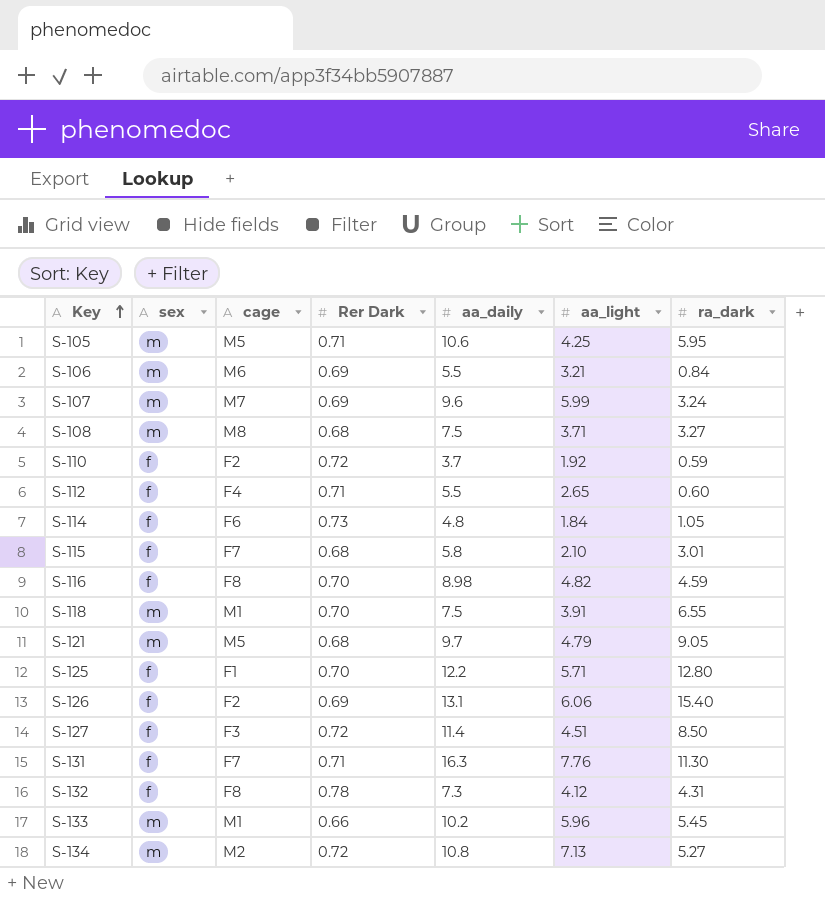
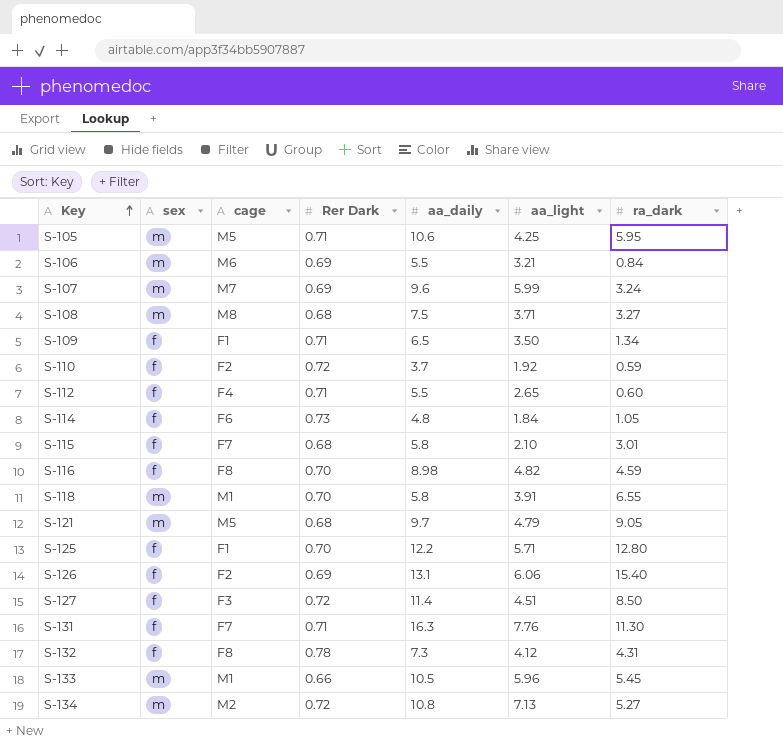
row S-109: none -> f | F1 | 0.71 | 6.5 | 3.50 | 1.34
S-118 | aa_daily: 7.5 -> 5.8
S-133 | aa_daily: 10.2 -> 10.5

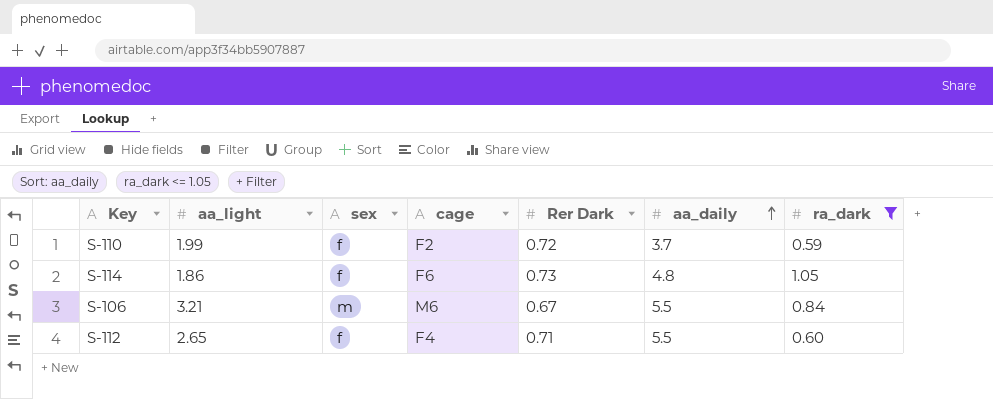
filter: none -> ra_dark <= 1.05
row order: Key ascending -> aa_daily ascending
column aa_light | position: 6 -> 2
S-110 | aa_light: 1.92 -> 1.99
S-114 | aa_light: 1.84 -> 1.86
S-106 | Rer Dark: 0.69 -> 0.67

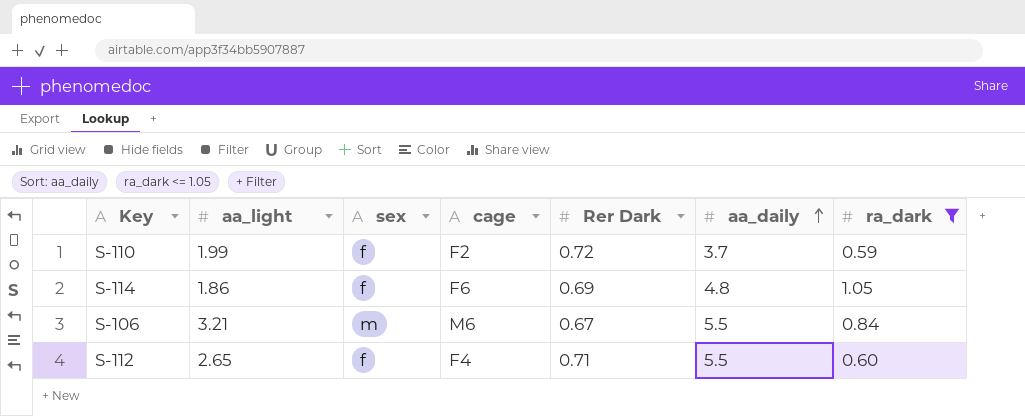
S-114 | Rer Dark: 0.73 -> 0.69

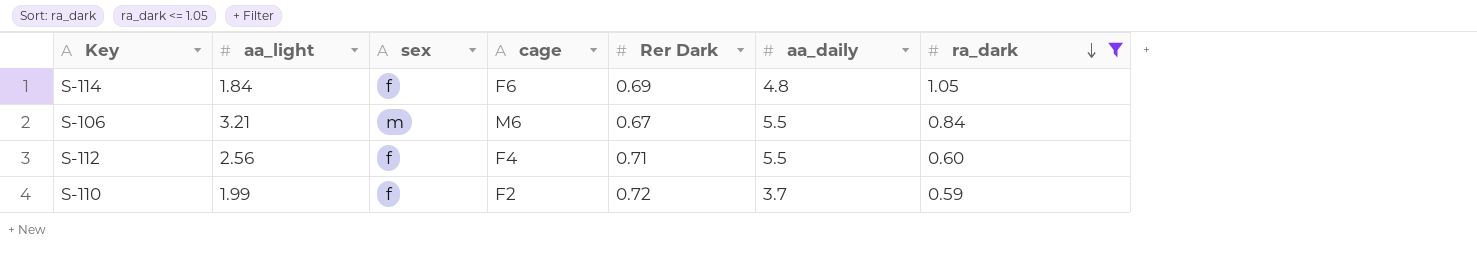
row order: aa_daily ascending -> ra_dark descending
S-114 | aa_light: 1.86 -> 1.84
S-112 | aa_light: 2.65 -> 2.56

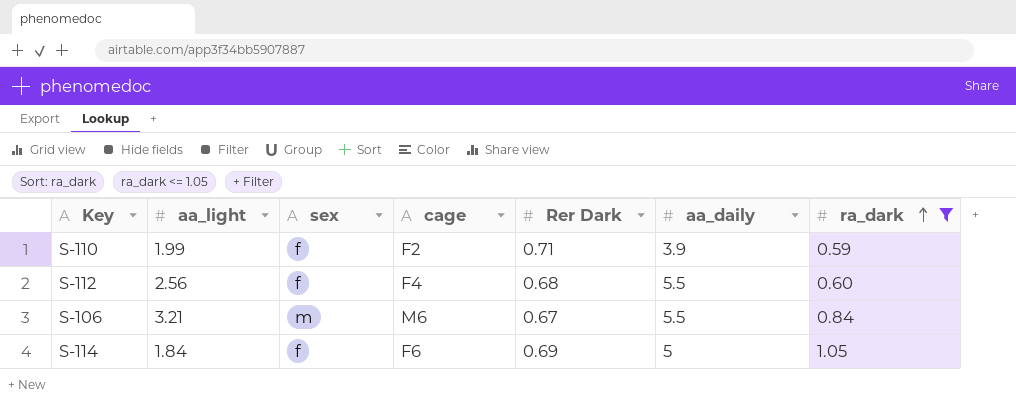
row order: ra_dark descending -> ra_dark ascending
S-110 | Rer Dark: 0.72 -> 0.71
S-110 | aa_daily: 3.7 -> 3.9
S-112 | Rer Dark: 0.71 -> 0.68
S-114 | aa_daily: 4.8 -> 5

